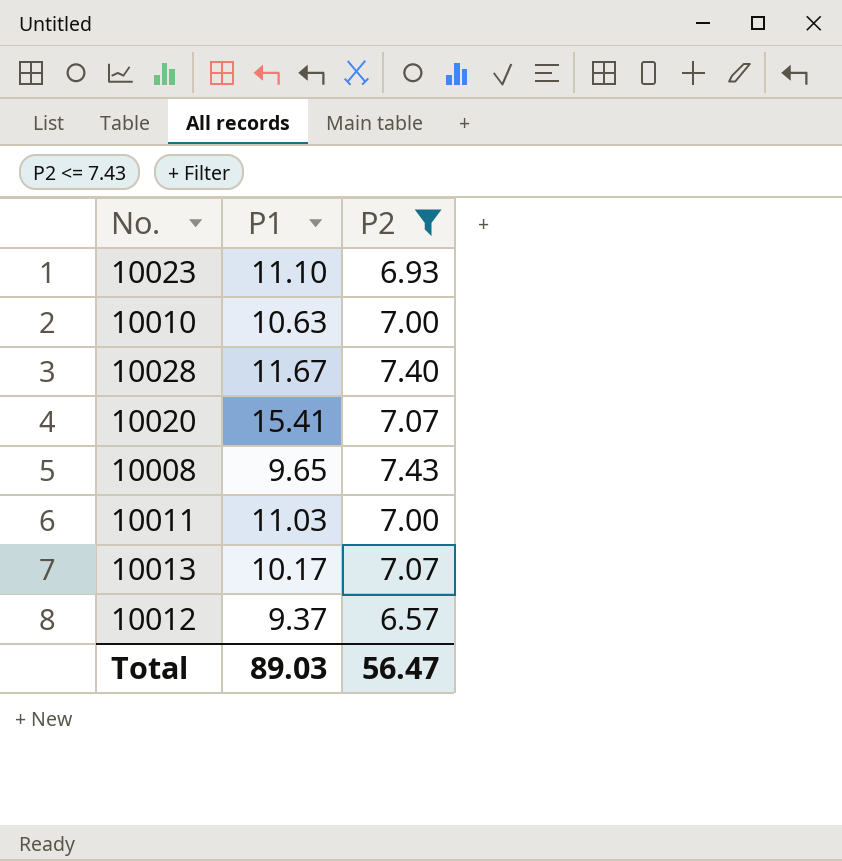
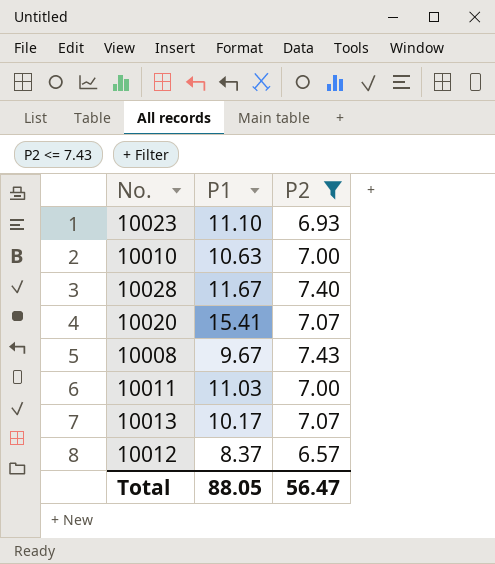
10008 | P1: 9.65 -> 9.67
10012 | P1: 9.37 -> 8.37
Total | P1: 89.03 -> 88.05

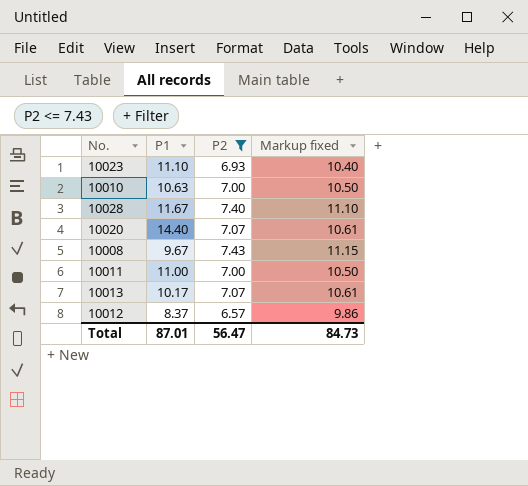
column Markup fixed | formula: none -> [P2] * 1.5
10020 | P1: 15.41 -> 14.40
10011 | P1: 11.03 -> 11.00
Total | P1: 88.05 -> 87.01

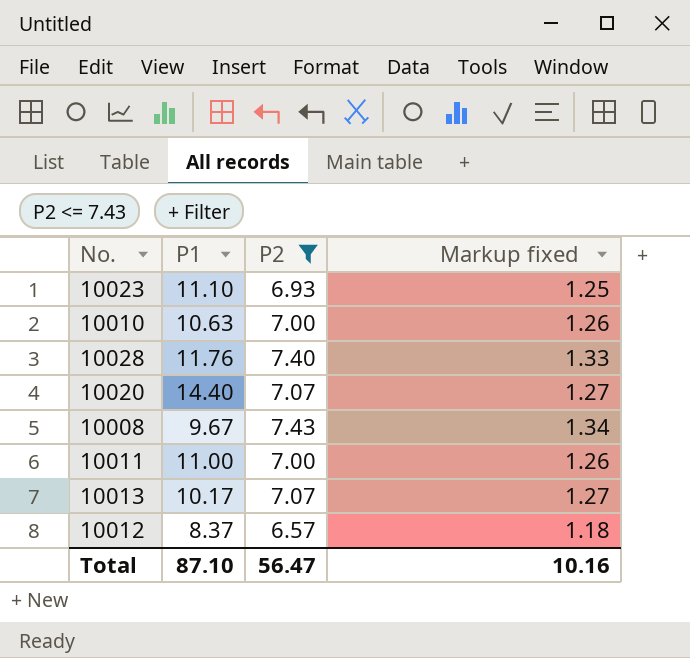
column Markup fixed | formula: [P2] * 1.5 -> [P2] * 0.18
10028 | P1: 11.67 -> 11.76
Total | P1: 87.01 -> 87.10
Total | Markup fixed: 84.73 -> 10.16

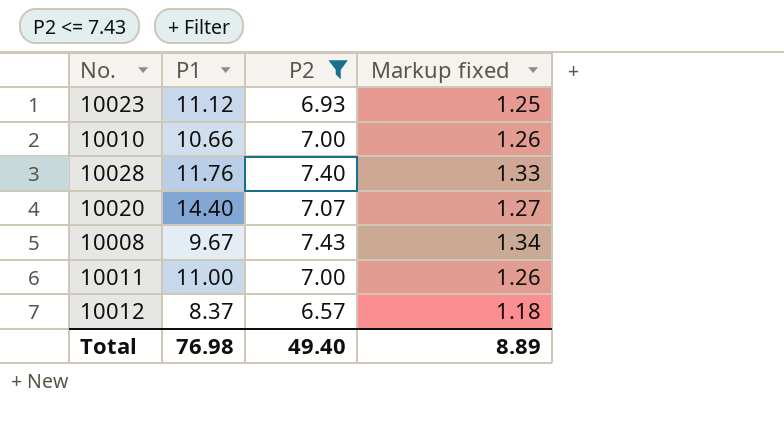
row 10013: 10.17 | 7.07 | 1.27 -> none
10023 | P1: 11.10 -> 11.12
10010 | P1: 10.63 -> 10.66
Total | P1: 87.10 -> 76.98
Total | P2: 56.47 -> 49.40
Total | Markup fixed: 10.16 -> 8.89

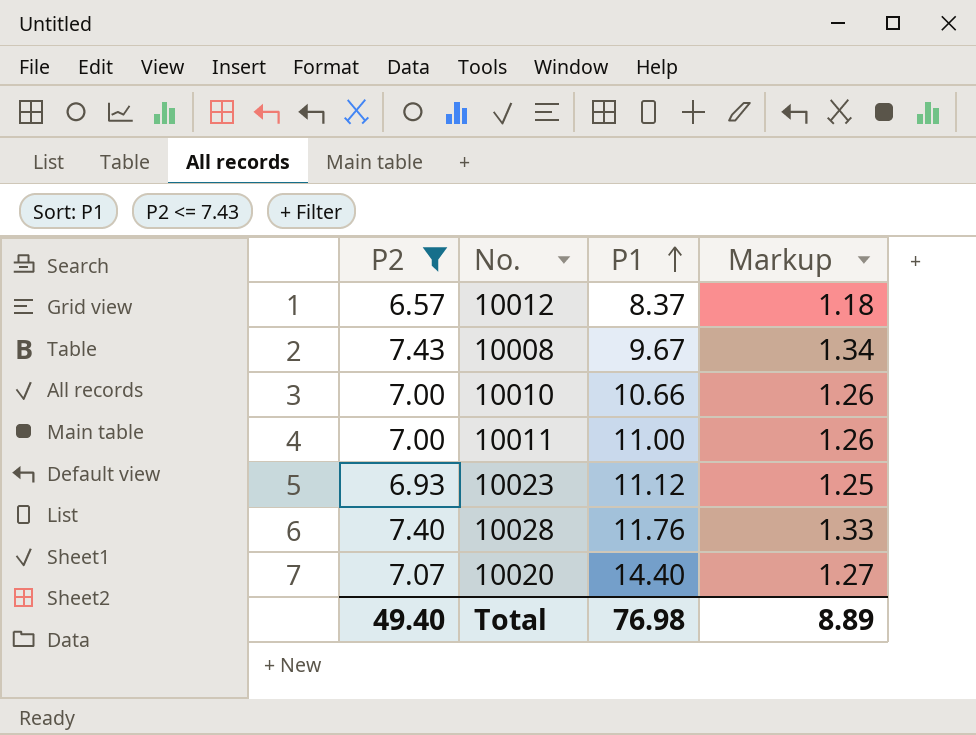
row order: none -> P1 ascending
column P2 | position: 3 -> 1
column name: Markup fixed -> Markup

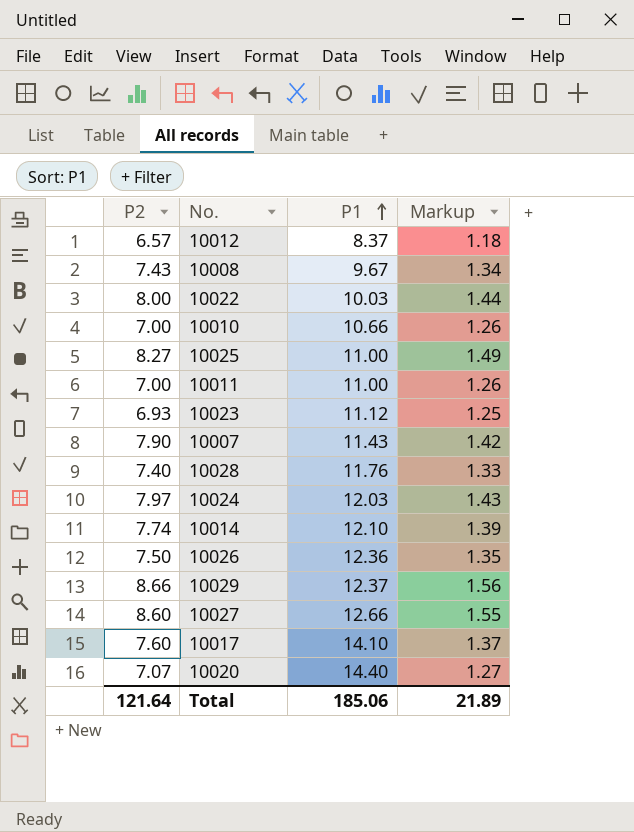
filter: P2 <= 7.43 -> none
Total | P2: 49.40 -> 121.64
Total | P1: 76.98 -> 185.06
Total | Markup: 8.89 -> 21.89

